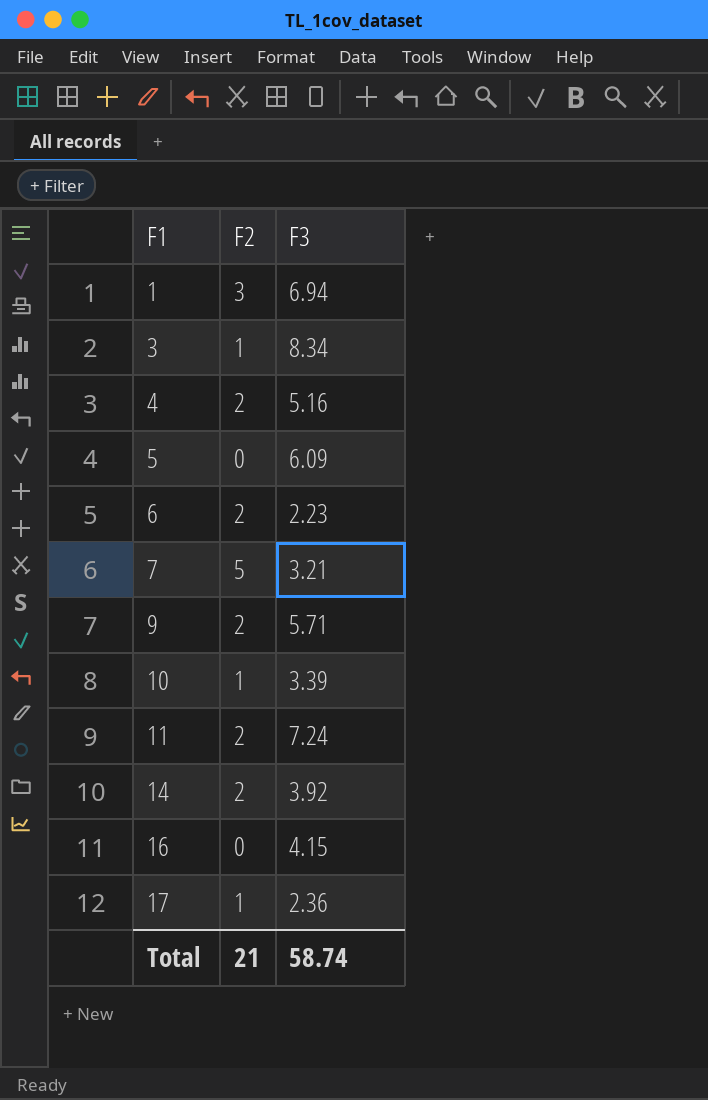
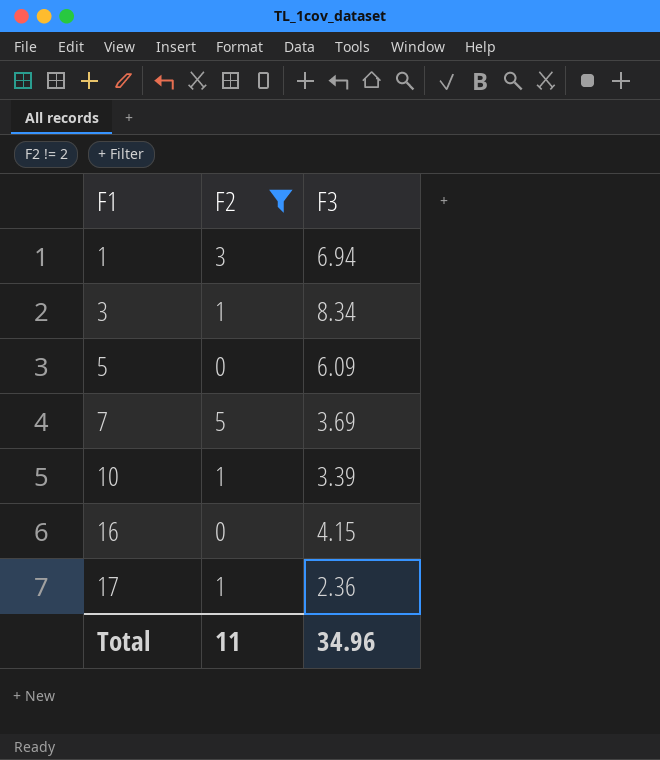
filter: none -> F2 != 2
7 | F3: 3.21 -> 3.69
Total | F2: 21 -> 11
Total | F3: 58.74 -> 34.96

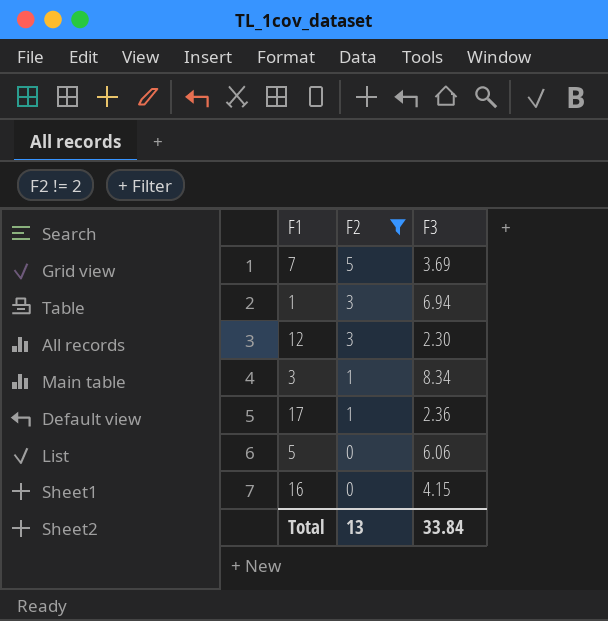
row order: F1 ascending -> F2 descending
row 10: 1 | 3.39 -> none
row 12: none -> 3 | 2.30
5 | F3: 6.09 -> 6.06
Total | F2: 11 -> 13
Total | F3: 34.96 -> 33.84

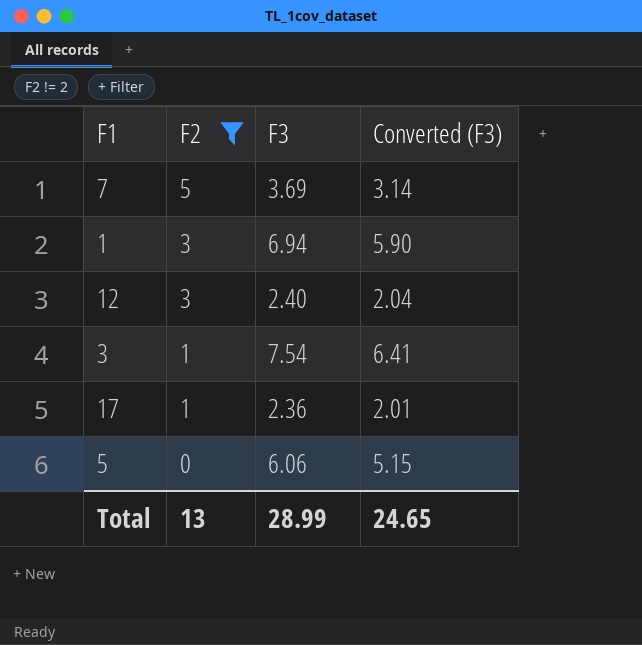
column Converted (F3) | formula: none -> [F3] * 0.85
row 16: 0 | 4.15 -> none
12 | F3: 2.30 -> 2.40
3 | F3: 8.34 -> 7.54
Total | F3: 33.84 -> 28.99

